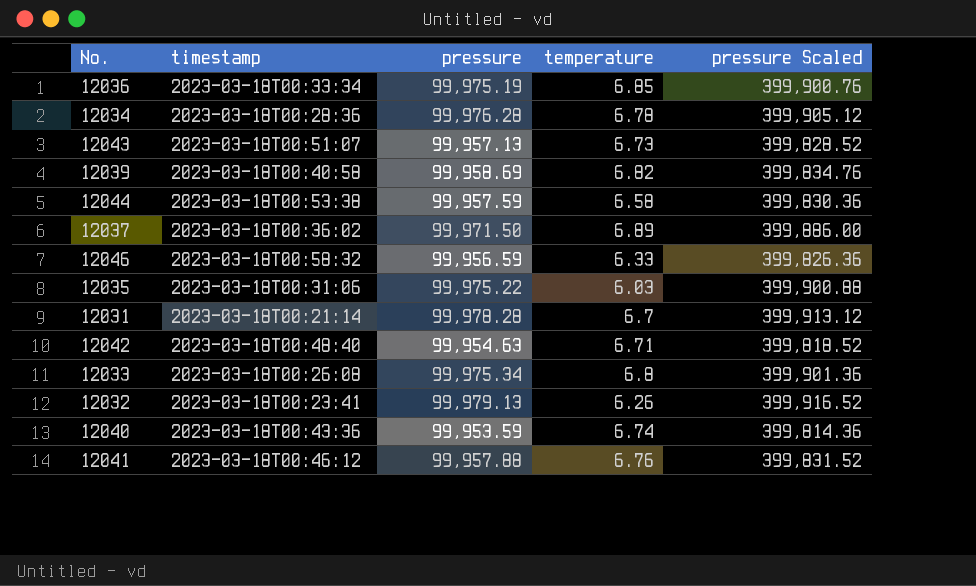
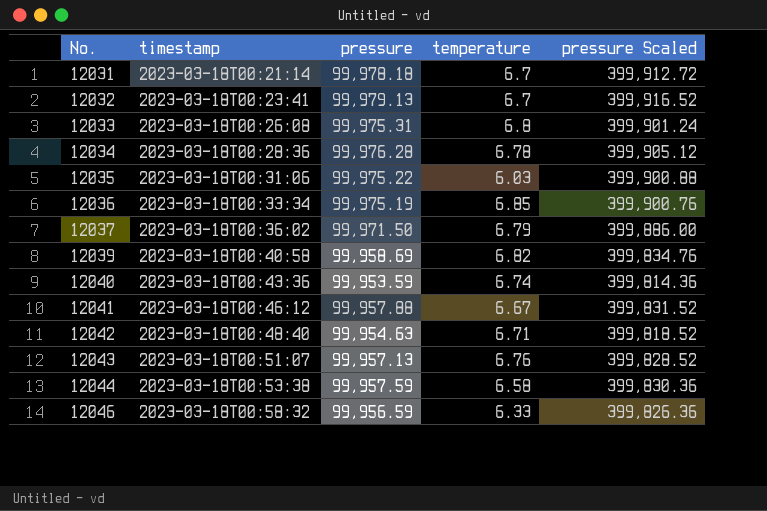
row order: none -> No. ascending
12031 | pressure: 99,978.28 -> 99,978.18
12031 | pressure Scaled: 399,913.12 -> 399,912.72
12032 | temperature: 6.26 -> 6.7
12033 | pressure: 99,975.34 -> 99,975.31
12033 | pressure Scaled: 399,901.36 -> 399,901.24
12037 | temperature: 6.89 -> 6.79
12041 | temperature: 6.76 -> 6.67
12043 | temperature: 6.73 -> 6.76

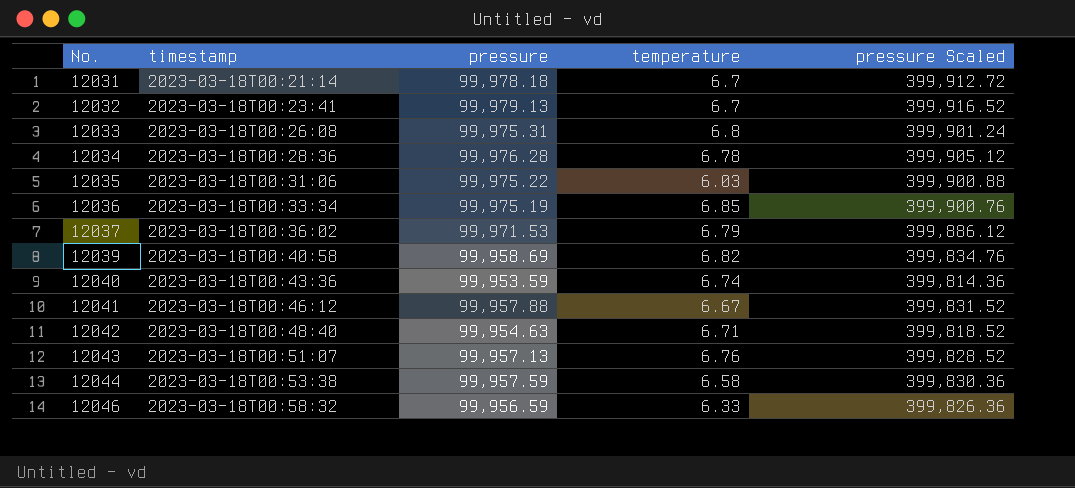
12037 | pressure: 99,971.50 -> 99,971.53
12037 | pressure Scaled: 399,886.00 -> 399,886.12

